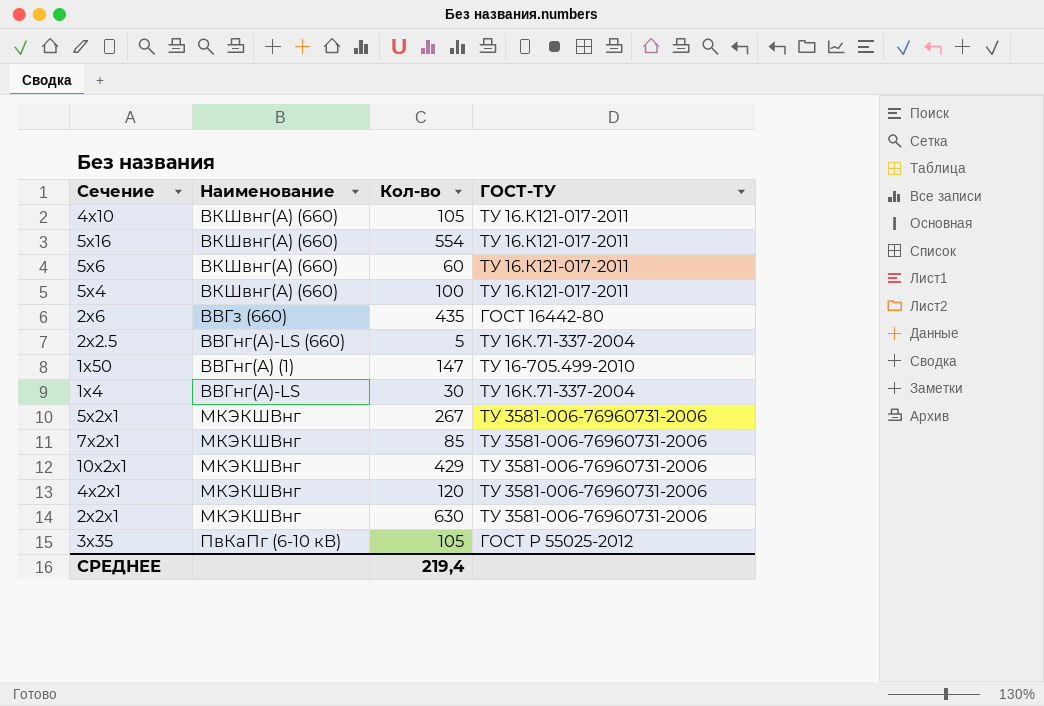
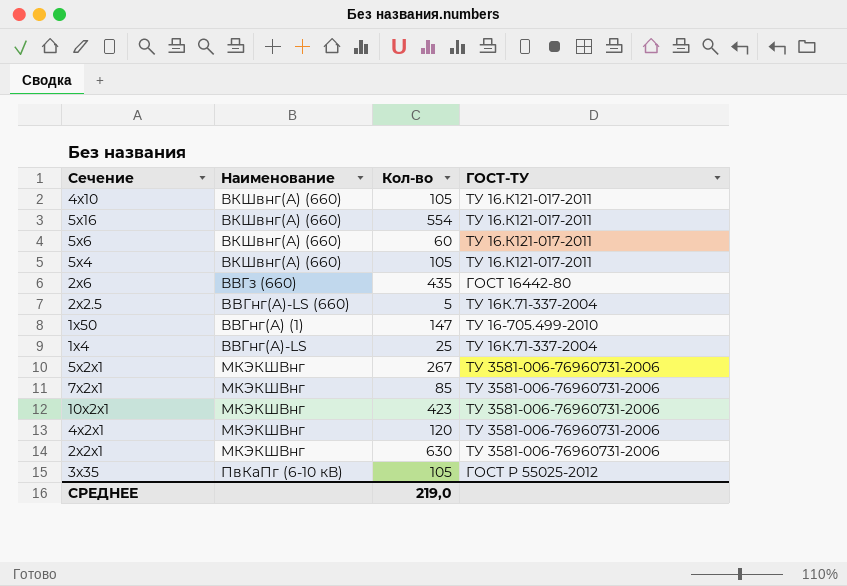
5х4 | Кол-во: 100 -> 105
1х4 | Кол-во: 30 -> 25
10х2х1 | Кол-во: 429 -> 423
СРЕДНЕЕ | Кол-во: 219,4 -> 219,0

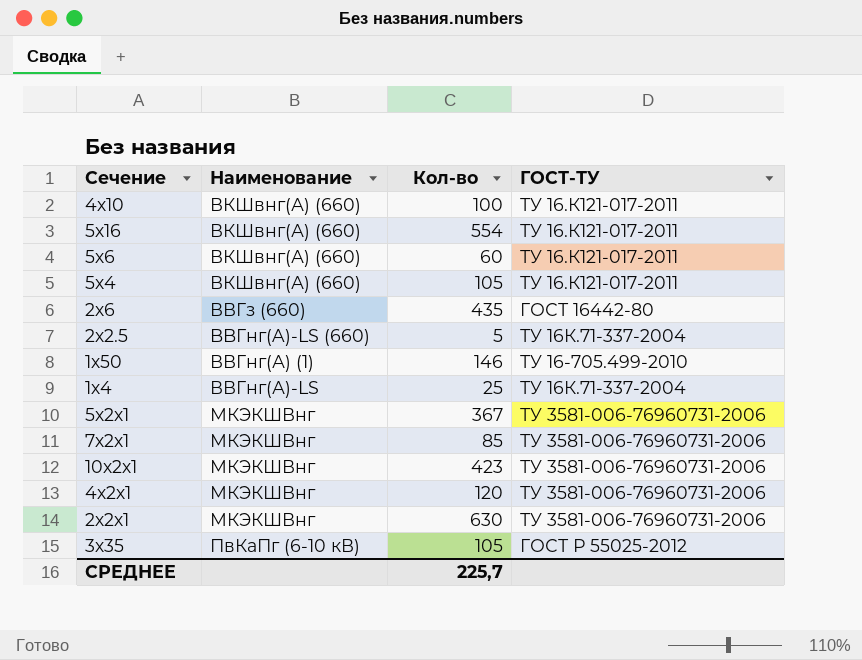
4х10 | Кол-во: 105 -> 100
1х50 | Кол-во: 147 -> 146
5х2х1 | Кол-во: 267 -> 367
СРЕДНЕЕ | Кол-во: 219,0 -> 225,7

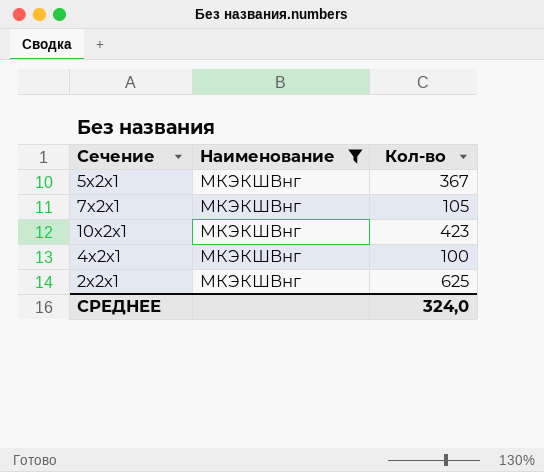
filter: none -> Наименование = МКЭКШВнг
column ГОСТ-ТУ | position: 4 -> none
7х2х1 | Кол-во: 85 -> 105
4х2х1 | Кол-во: 120 -> 100
2х2х1 | Кол-во: 630 -> 625
СРЕДНЕЕ | Кол-во: 225,7 -> 324,0

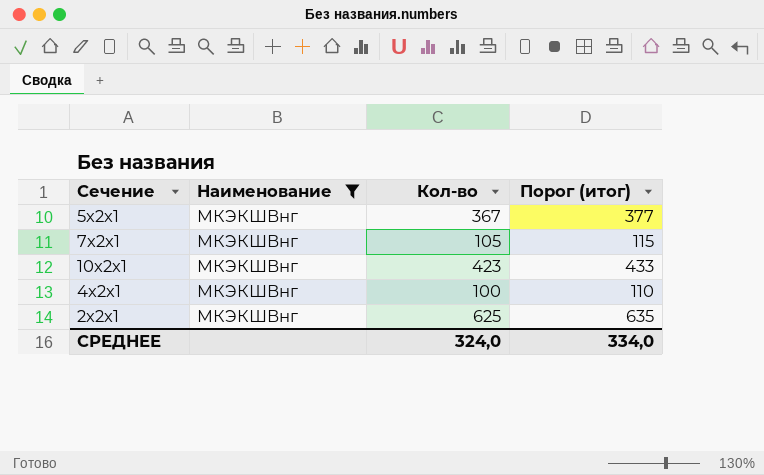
column Порог (итог) | formula: none -> [Кол-во] + 10

